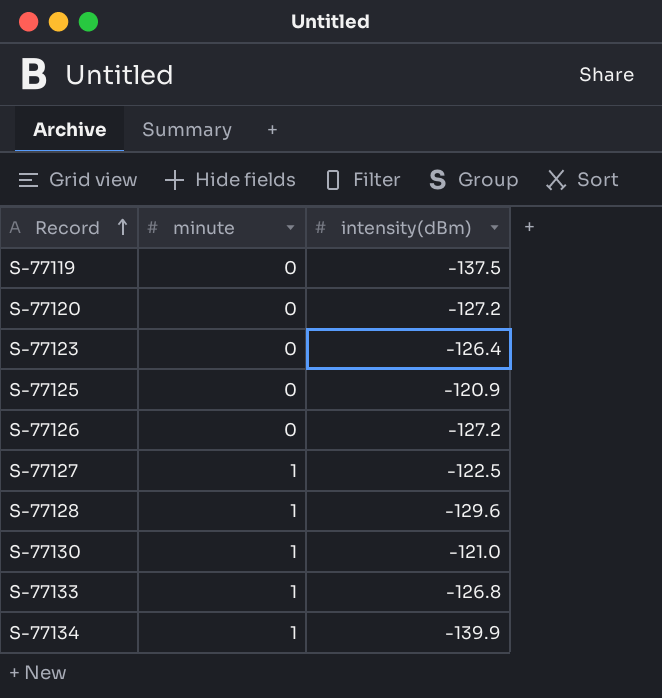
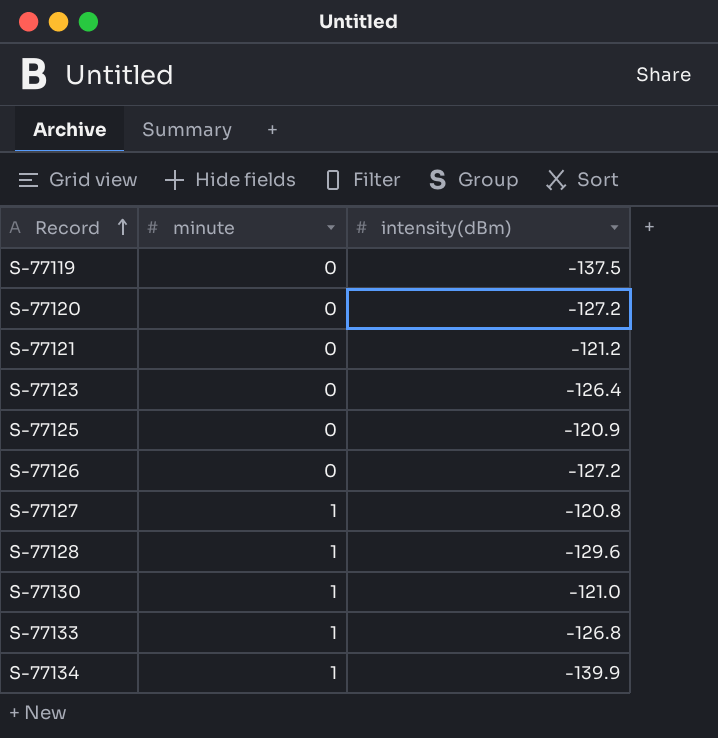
row S-77121: none -> 0 | -121.2
S-77127 | intensity(dBm): -122.5 -> -120.8

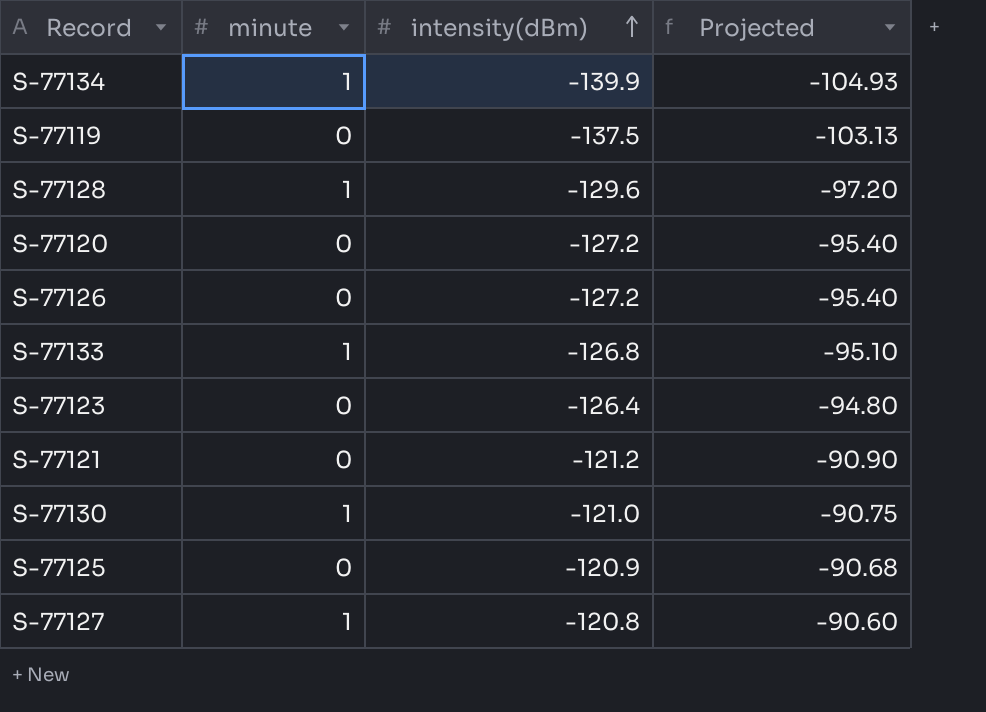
row order: Record ascending -> intensity(dBm) ascending
column Projected | formula: none -> [intensity(dBm)] * 0.75

